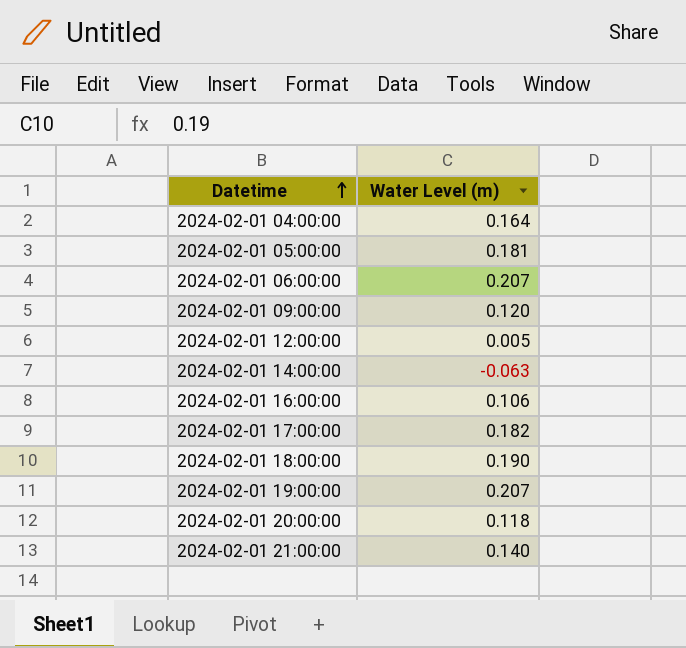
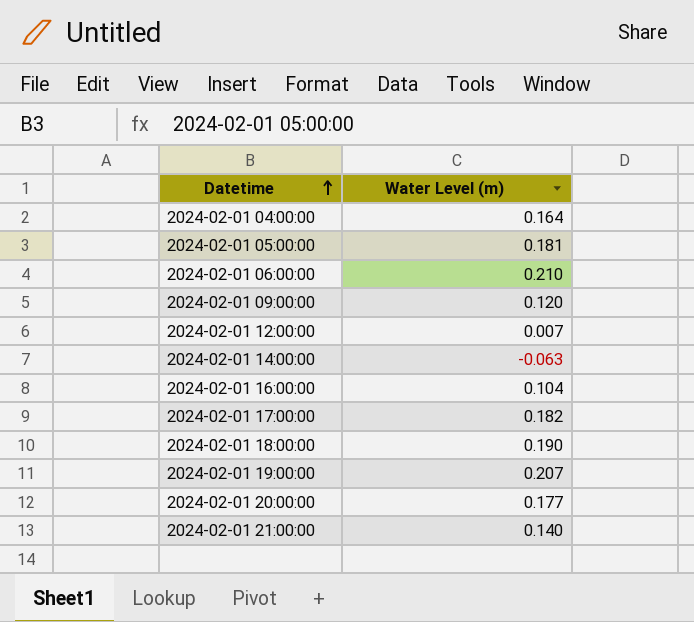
2024-02-01 06:00:00 | Water Level (m): 0.207 -> 0.210
2024-02-01 12:00:00 | Water Level (m): 0.005 -> 0.007
2024-02-01 16:00:00 | Water Level (m): 0.106 -> 0.104
2024-02-01 20:00:00 | Water Level (m): 0.118 -> 0.177

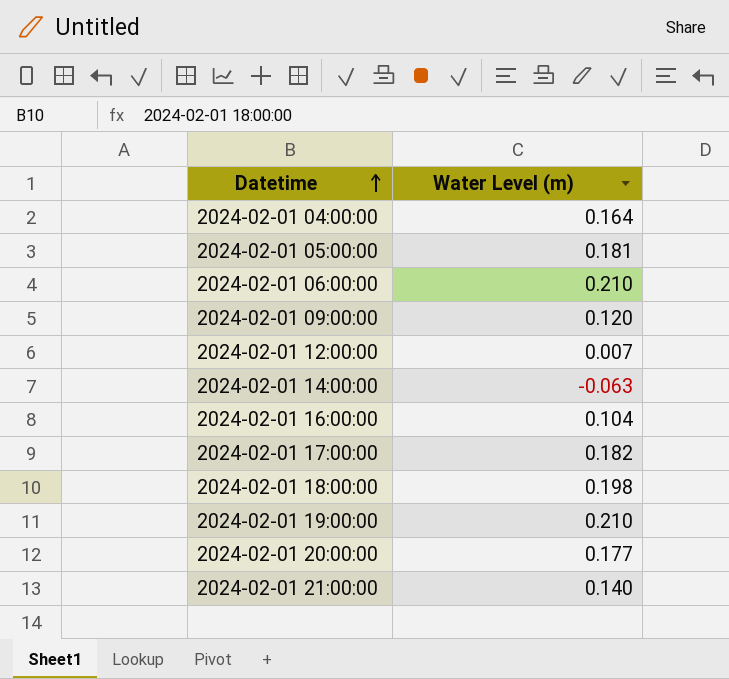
2024-02-01 18:00:00 | Water Level (m): 0.190 -> 0.198
2024-02-01 19:00:00 | Water Level (m): 0.207 -> 0.210

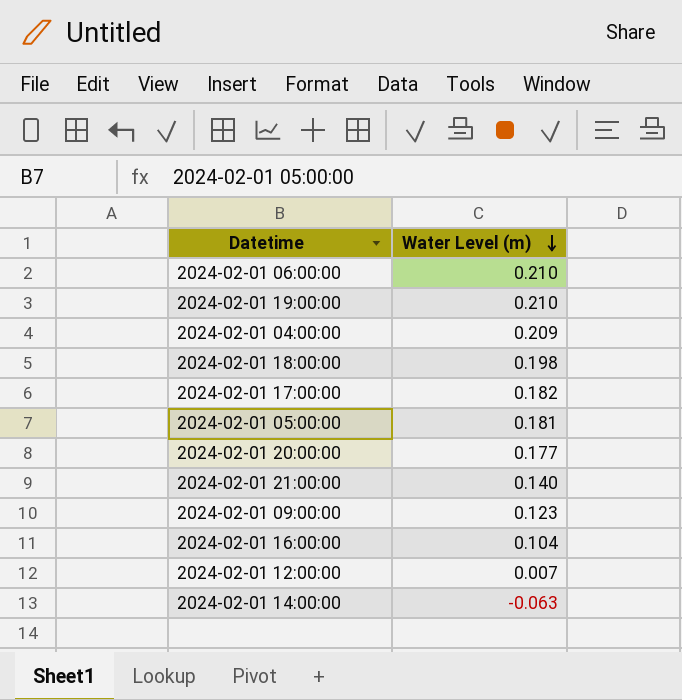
row order: Datetime ascending -> Water Level (m) descending
2024-02-01 04:00:00 | Water Level (m): 0.164 -> 0.209
2024-02-01 09:00:00 | Water Level (m): 0.120 -> 0.123

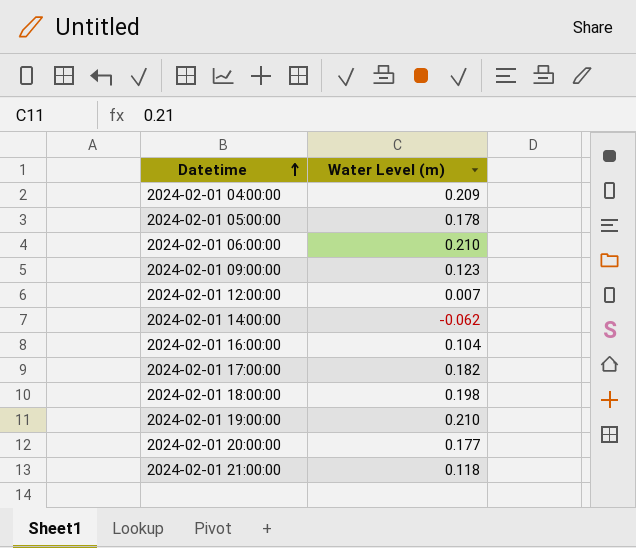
row order: Water Level (m) descending -> Datetime ascending
2024-02-01 05:00:00 | Water Level (m): 0.181 -> 0.178
2024-02-01 14:00:00 | Water Level (m): -0.063 -> -0.062
2024-02-01 21:00:00 | Water Level (m): 0.140 -> 0.118

